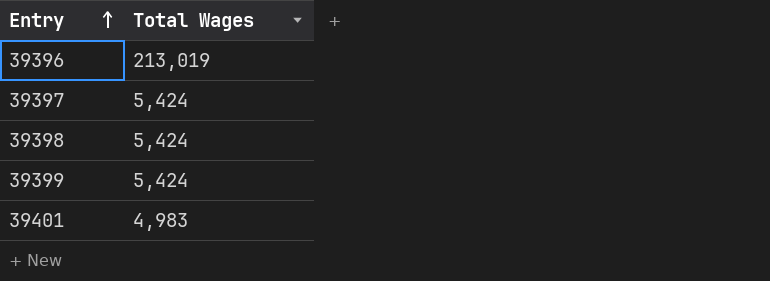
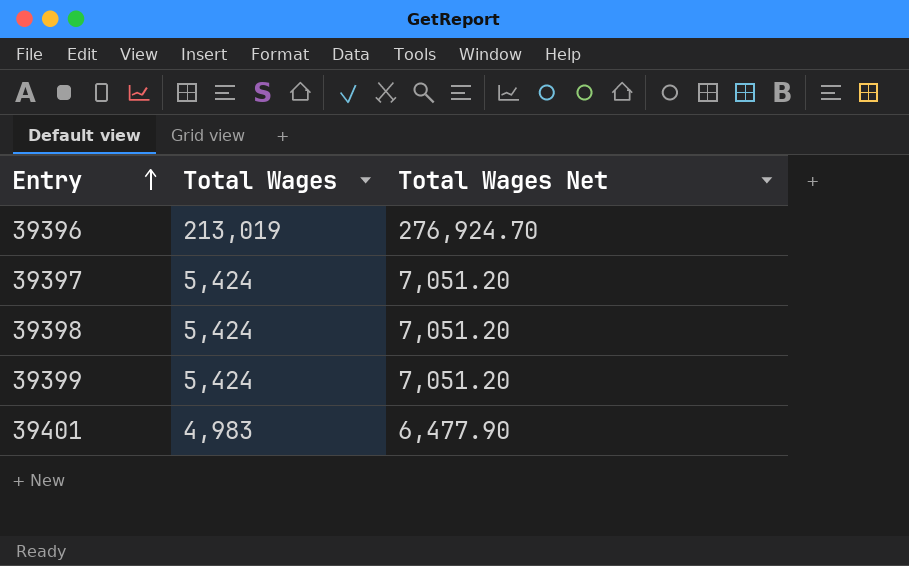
column Total Wages Net | formula: none -> [Total Wages] * 1.3

